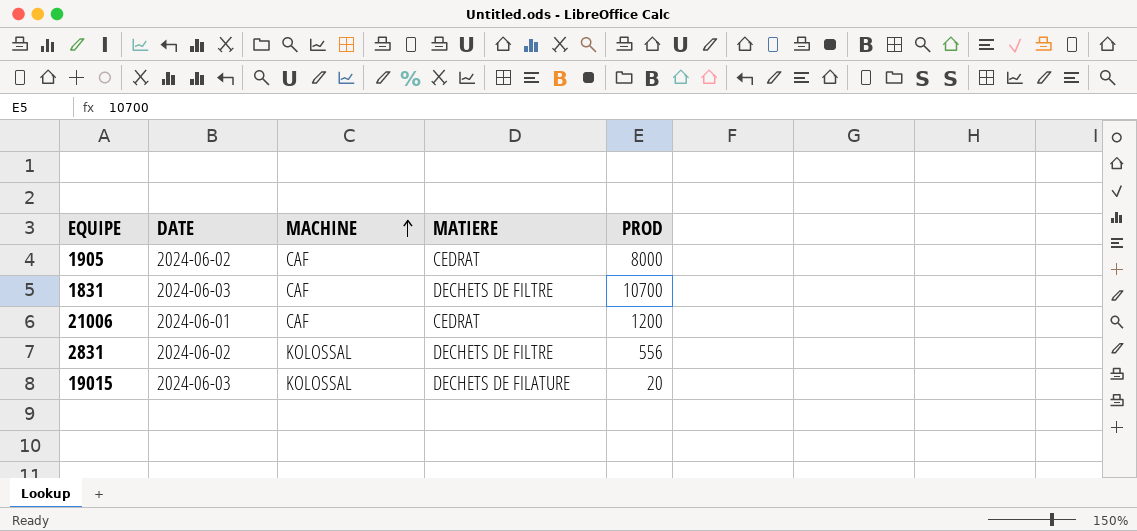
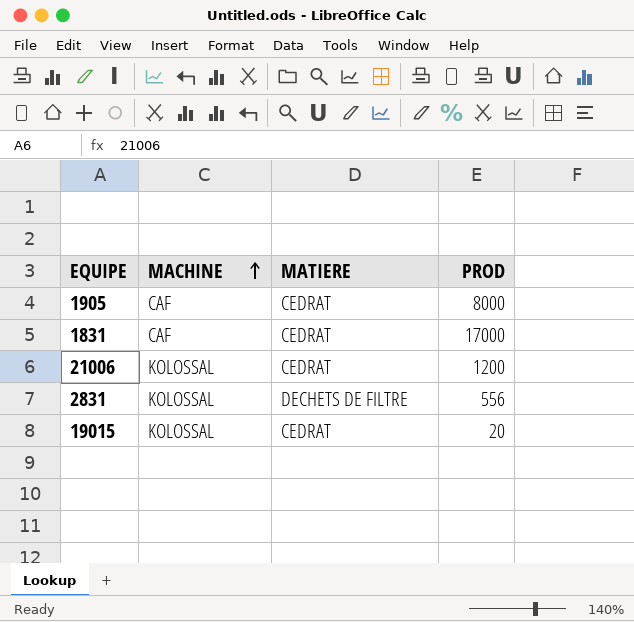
column DATE | position: 2 -> none
1831 | MATIERE: DECHETS DE FILTRE -> CEDRAT
1831 | PROD: 10700 -> 17000
21006 | MACHINE: CAF -> KOLOSSAL
19015 | MATIERE: DECHETS DE FILATURE -> CEDRAT

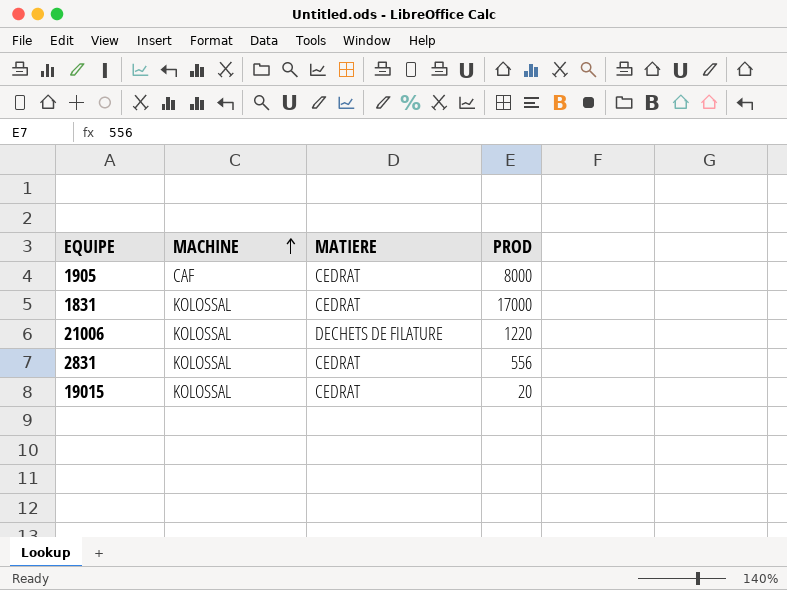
1831 | MACHINE: CAF -> KOLOSSAL
21006 | MATIERE: CEDRAT -> DECHETS DE FILATURE
21006 | PROD: 1200 -> 1220
2831 | MATIERE: DECHETS DE FILTRE -> CEDRAT

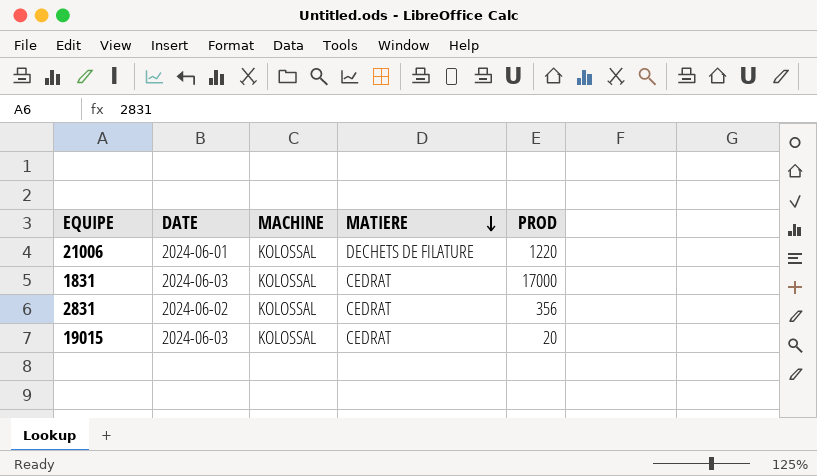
row order: MACHINE ascending -> MATIERE descending
column DATE | position: none -> 2
row 1905: CAF | CEDRAT | 8000 -> none
2831 | PROD: 556 -> 356

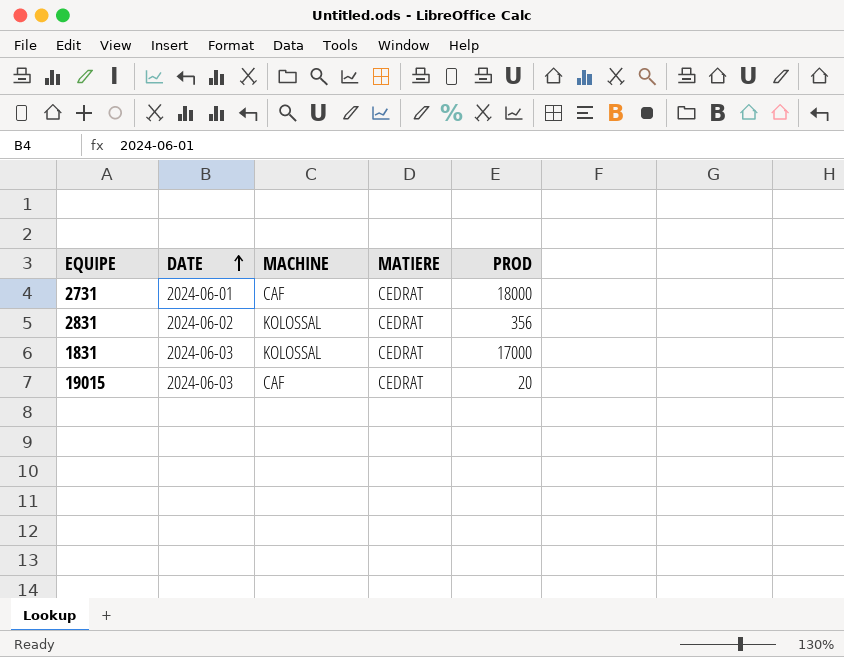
row order: MATIERE descending -> DATE ascending
row 21006: 2024-06-01 | KOLOSSAL | DECHETS DE FILATURE | 1220 -> none
row 2731: none -> 2024-06-01 | CAF | CEDRAT | 18000
19015 | MACHINE: KOLOSSAL -> CAF

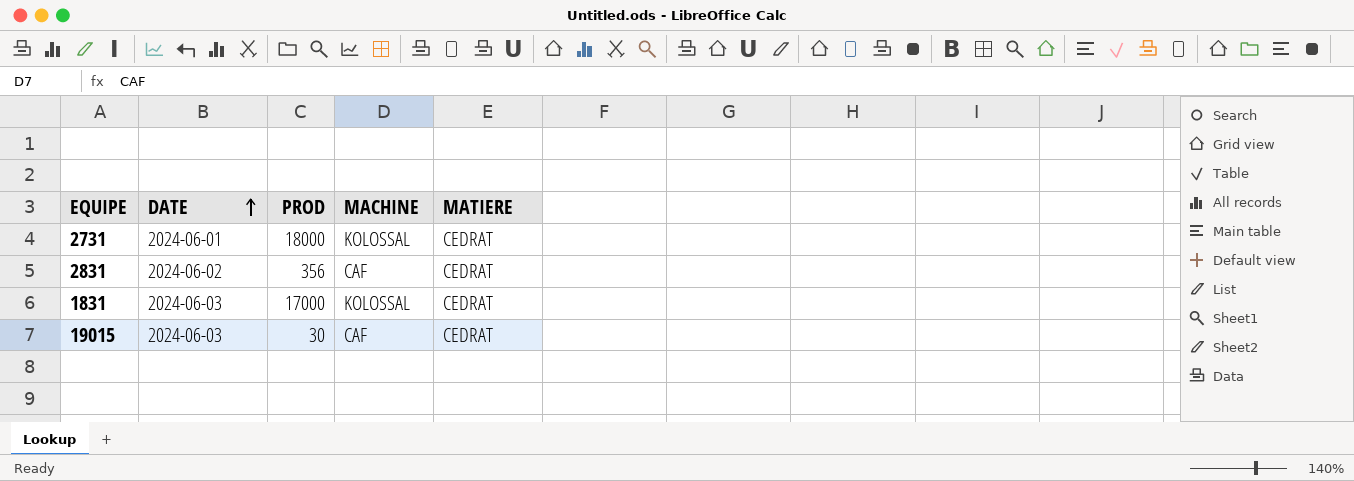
column PROD | position: 5 -> 3
2731 | MACHINE: CAF -> KOLOSSAL
2831 | MACHINE: KOLOSSAL -> CAF
19015 | PROD: 20 -> 30

